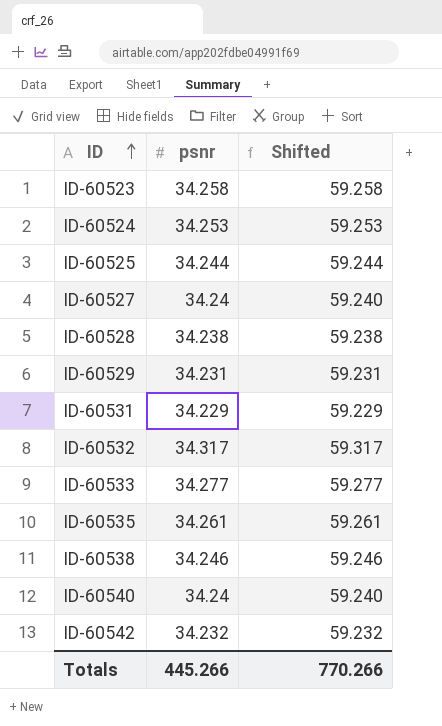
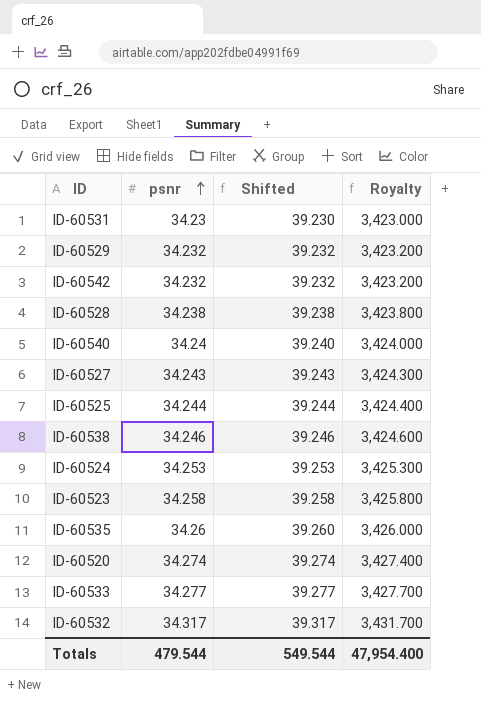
row order: ID ascending -> psnr ascending
column Shifted | formula: [psnr] + 25 -> [psnr] + 5
column Royalty | formula: none -> [psnr] * 100
ID-60531 | psnr: 34.229 -> 34.23
ID-60529 | psnr: 34.231 -> 34.232
ID-60527 | psnr: 34.24 -> 34.243
ID-60535 | psnr: 34.261 -> 34.26
row ID-60520: none -> 34.274 | 39.274 | 3,427.400
Totals | psnr: 445.266 -> 479.544
Totals | Shifted: 770.266 -> 549.544

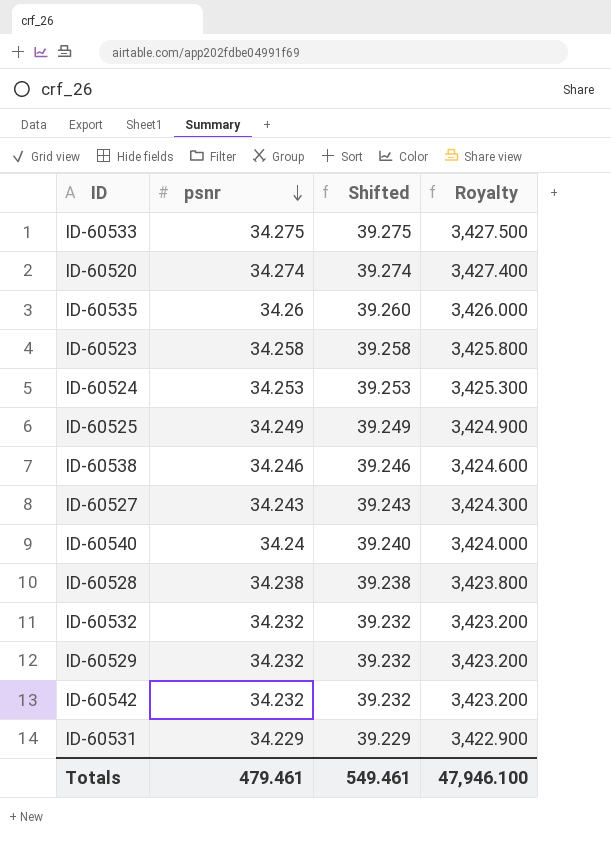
row order: psnr ascending -> psnr descending
ID-60533 | psnr: 34.277 -> 34.275
ID-60533 | Shifted: 39.277 -> 39.275
ID-60533 | Royalty: 3,427.700 -> 3,427.500
ID-60525 | psnr: 34.244 -> 34.249
ID-60525 | Shifted: 39.244 -> 39.249
ID-60525 | Royalty: 3,424.400 -> 3,424.900
ID-60532 | psnr: 34.317 -> 34.232
ID-60532 | Shifted: 39.317 -> 39.232
ID-60532 | Royalty: 3,431.700 -> 3,423.200
ID-60531 | psnr: 34.23 -> 34.229
ID-60531 | Shifted: 39.230 -> 39.229
ID-60531 | Royalty: 3,423.000 -> 3,422.900
Totals | psnr: 479.544 -> 479.461
Totals | Shifted: 549.544 -> 549.461
Totals | Royalty: 47,954.400 -> 47,946.100

